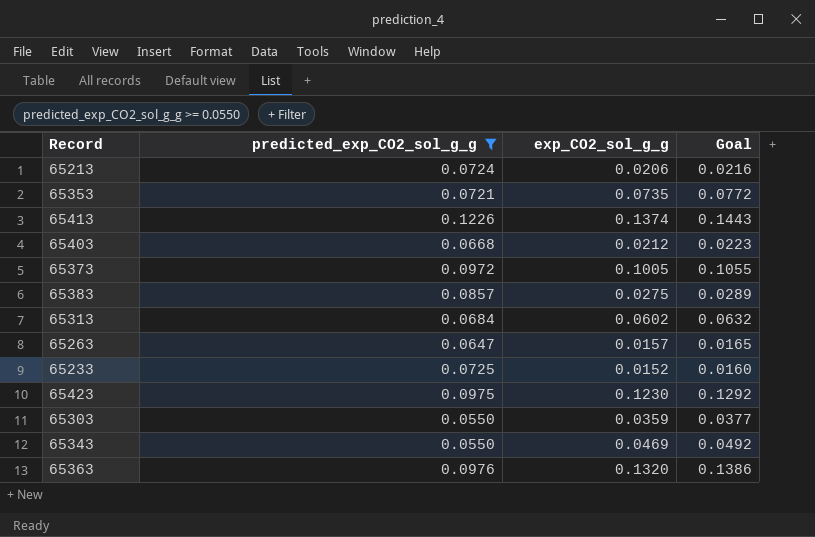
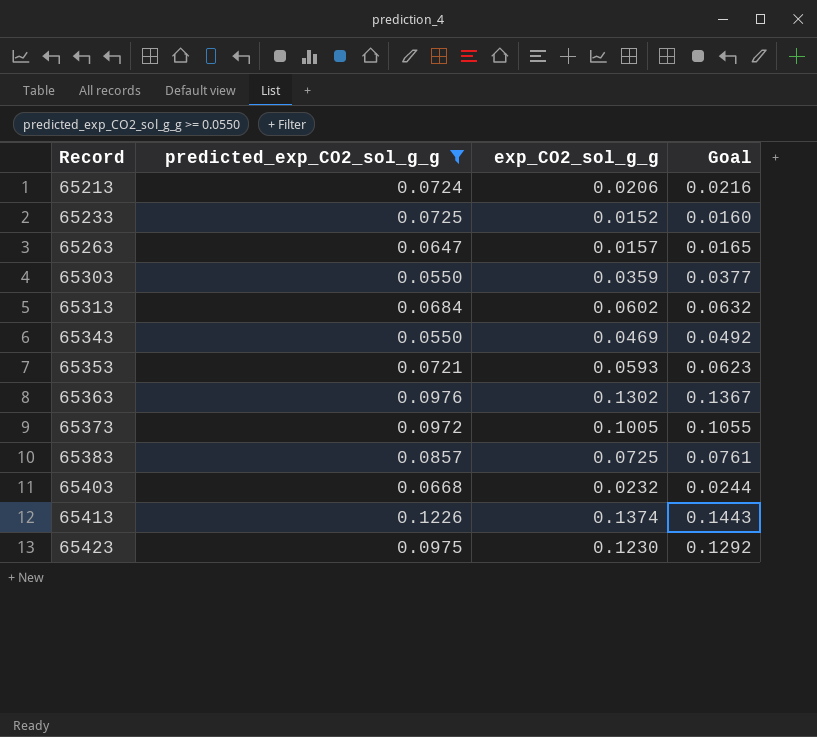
row order: none -> Record ascending
65353 | exp_CO2_sol_g_g: 0.0735 -> 0.0593
65353 | Goal: 0.0772 -> 0.0623
65363 | exp_CO2_sol_g_g: 0.1320 -> 0.1302
65363 | Goal: 0.1386 -> 0.1367
65383 | exp_CO2_sol_g_g: 0.0275 -> 0.0725
65383 | Goal: 0.0289 -> 0.0761
65403 | exp_CO2_sol_g_g: 0.0212 -> 0.0232
65403 | Goal: 0.0223 -> 0.0244

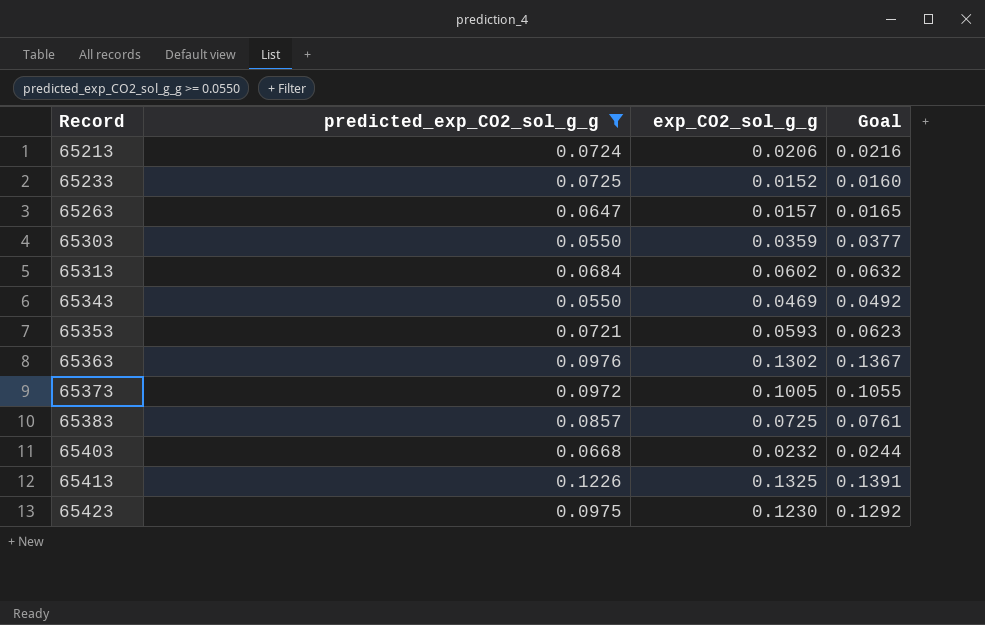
65413 | exp_CO2_sol_g_g: 0.1374 -> 0.1325
65413 | Goal: 0.1443 -> 0.1391

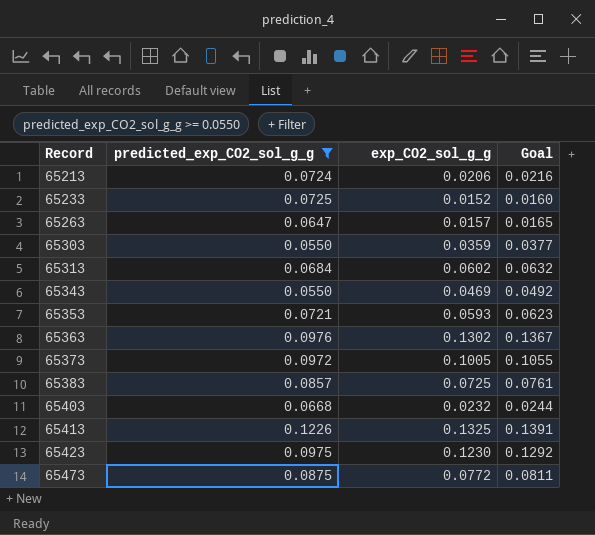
row 65473: none -> 0.0875 | 0.0772 | 0.0811

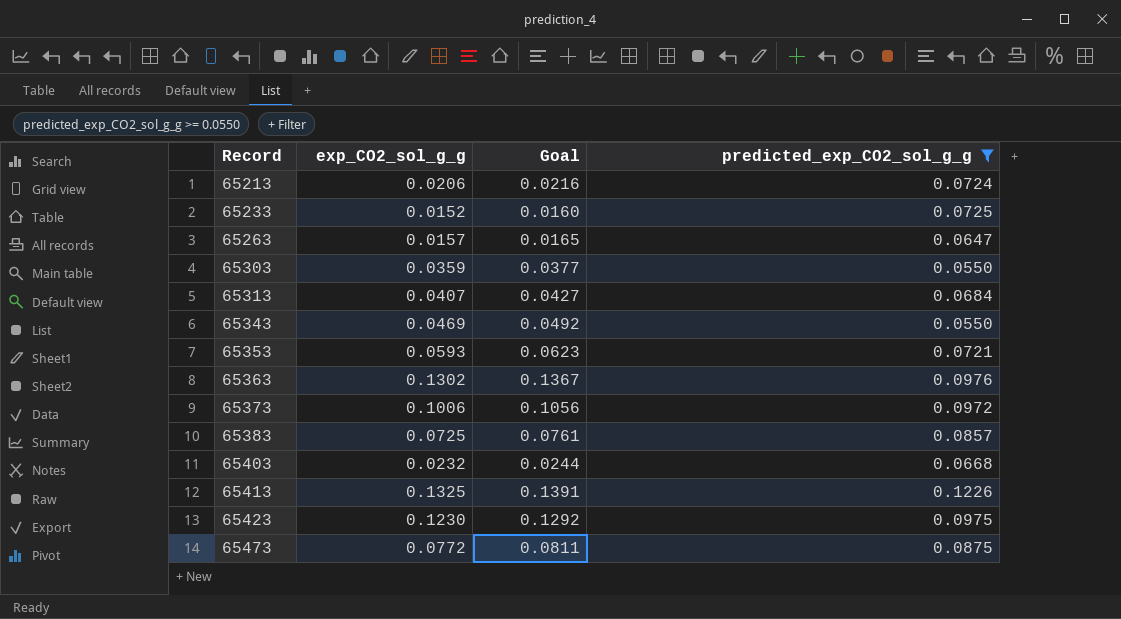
column predicted_exp_CO2_sol_g_g | position: 2 -> 4
65313 | exp_CO2_sol_g_g: 0.0602 -> 0.0407
65313 | Goal: 0.0632 -> 0.0427
65373 | exp_CO2_sol_g_g: 0.1005 -> 0.1006
65373 | Goal: 0.1055 -> 0.1056

